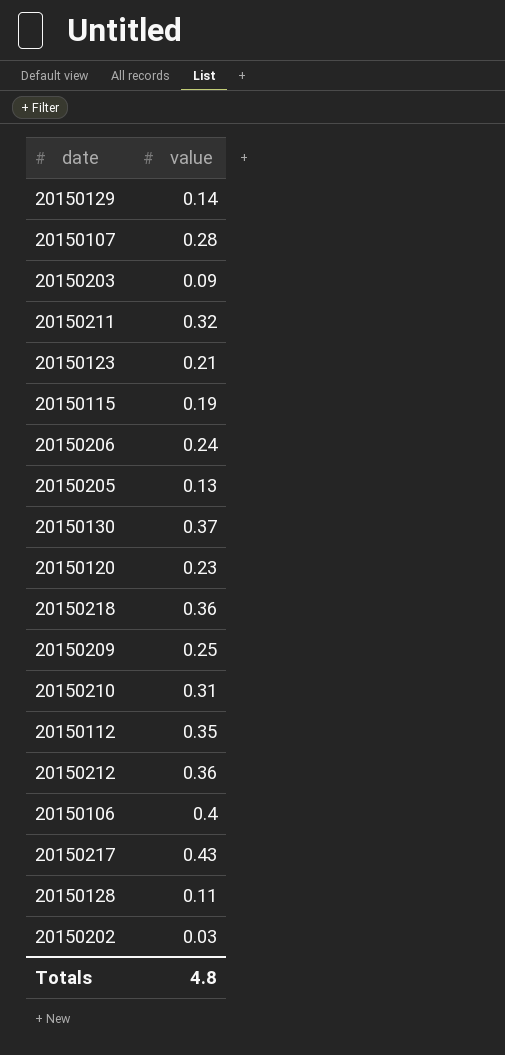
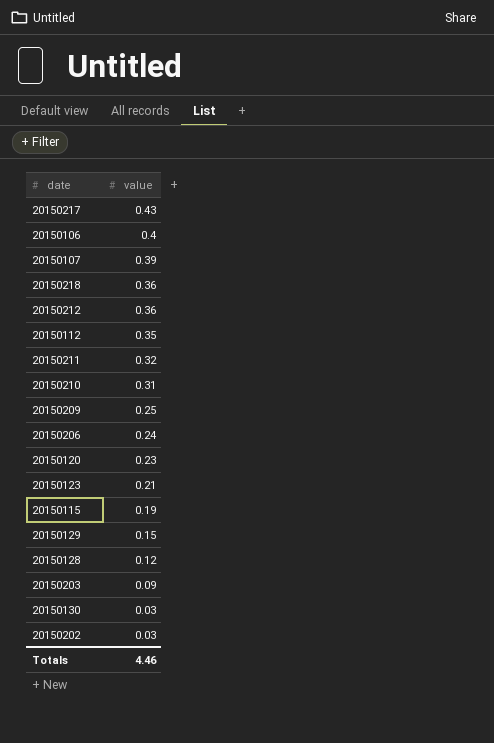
row order: none -> value descending
row 20150205: 0.13 -> none
20150107 | value: 0.28 -> 0.39
20150129 | value: 0.14 -> 0.15
20150128 | value: 0.11 -> 0.12
20150130 | value: 0.37 -> 0.03
Totals | value: 4.8 -> 4.46

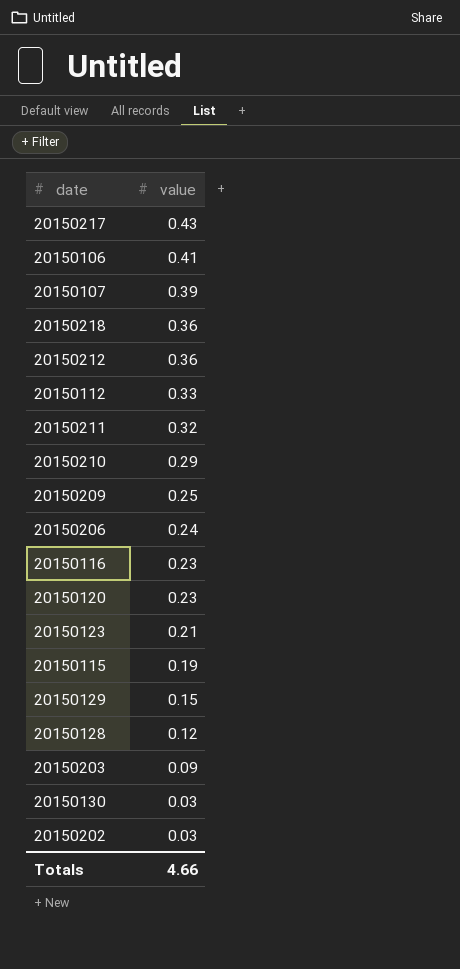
20150106 | value: 0.4 -> 0.41
20150112 | value: 0.35 -> 0.33
20150210 | value: 0.31 -> 0.29
row 20150116: none -> 0.23
Totals | value: 4.46 -> 4.66

